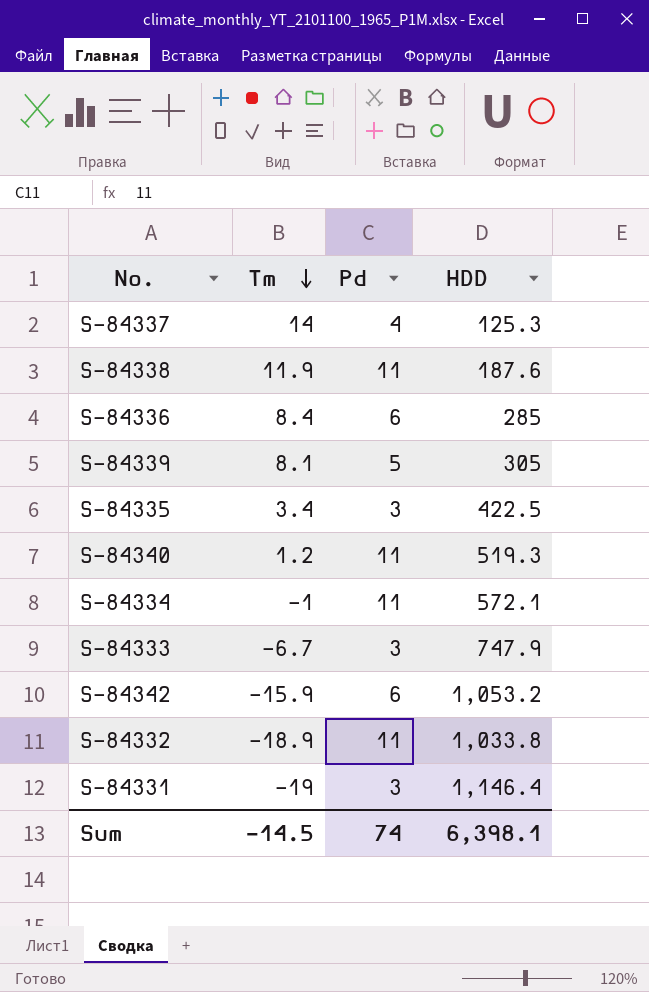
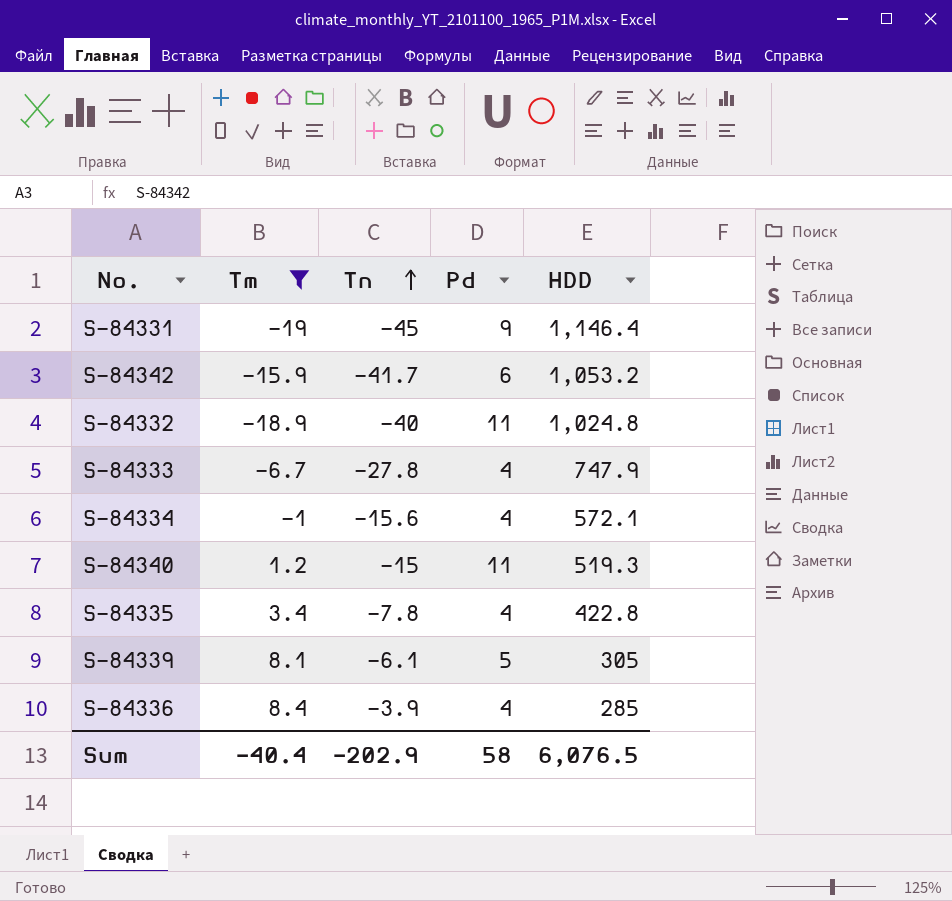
filter: none -> Tm <= 8.4
row order: Tm descending -> Tn ascending
column Tn | position: none -> 3
S-84331 | Pd: 3 -> 9
S-84332 | HDD: 1,033.8 -> 1,024.8
S-84333 | Pd: 3 -> 4
S-84334 | Pd: 11 -> 4
S-84335 | Pd: 3 -> 4
S-84335 | HDD: 422.5 -> 422.8
S-84336 | Pd: 6 -> 4
Sum | Tm: -14.5 -> -40.4
Sum | Pd: 74 -> 58
Sum | HDD: 6,398.1 -> 6,076.5

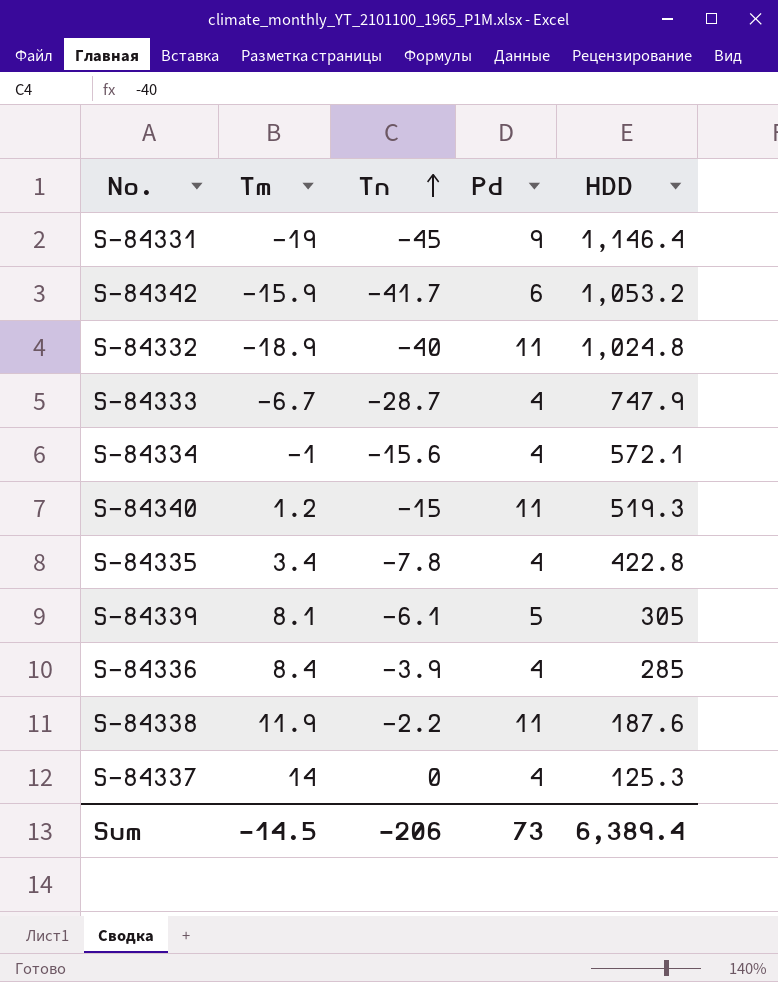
filter: Tm <= 8.4 -> none
S-84333 | Tn: -27.8 -> -28.7
Sum | Tm: -40.4 -> -14.5
Sum | Tn: -202.9 -> -206
Sum | Pd: 58 -> 73
Sum | HDD: 6,076.5 -> 6,389.4

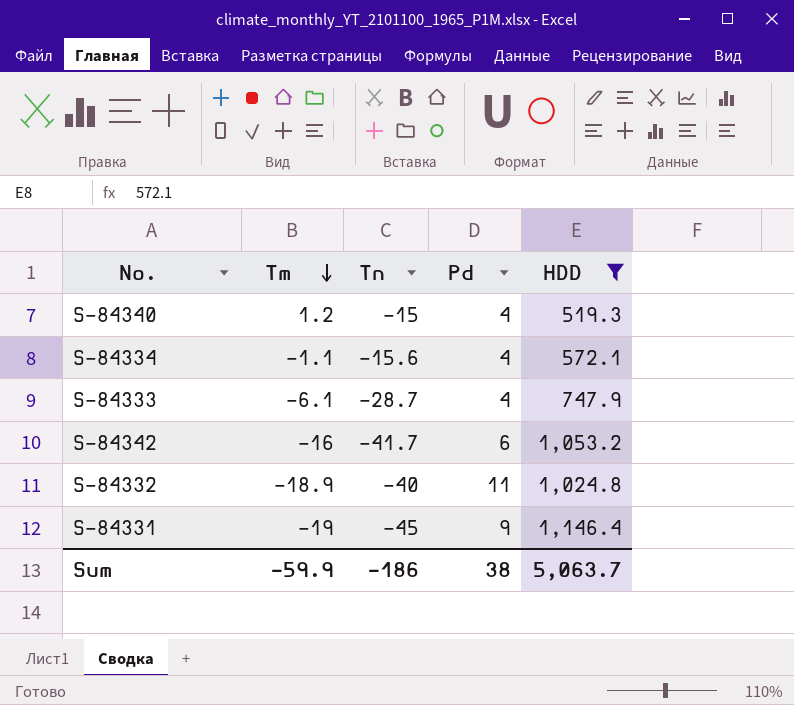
filter: none -> HDD >= 519.3
row order: Tn ascending -> Tm descending
S-84340 | Pd: 11 -> 4
S-84334 | Tm: -1 -> -1.1
S-84333 | Tm: -6.7 -> -6.1
S-84342 | Tm: -15.9 -> -16
Sum | Tm: -14.5 -> -59.9
Sum | Tn: -206 -> -186
Sum | Pd: 73 -> 38
Sum | HDD: 6,389.4 -> 5,063.7

